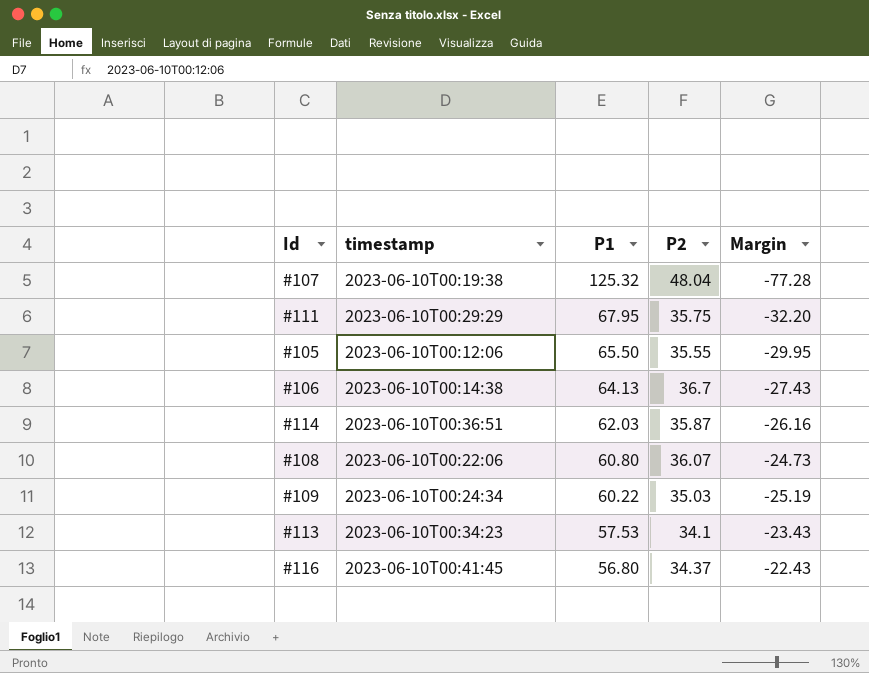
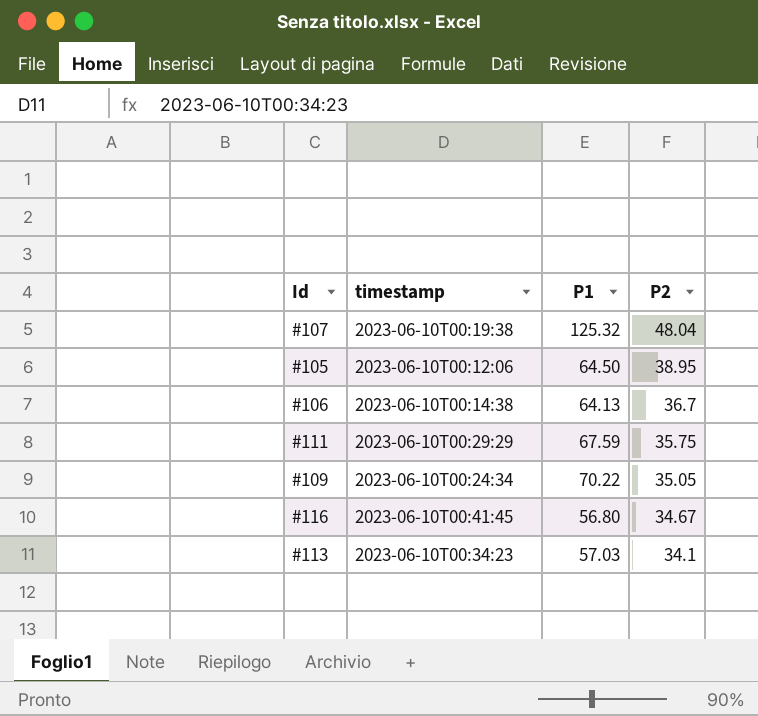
row order: P1 descending -> P2 descending
column Margin | formula: [P2] - [P1] -> none
row #114: 2023-06-10T00:36:51 | 62.03 | 35.87 | -26.16 -> none
row #108: 2023-06-10T00:22:06 | 60.80 | 36.07 | -24.73 -> none
#105 | P1: 65.50 -> 64.50
#105 | P2: 35.55 -> 38.95
#111 | P1: 67.95 -> 67.59
#109 | P1: 60.22 -> 70.22
#109 | P2: 35.03 -> 35.05
#116 | P2: 34.37 -> 34.67
#113 | P1: 57.53 -> 57.03

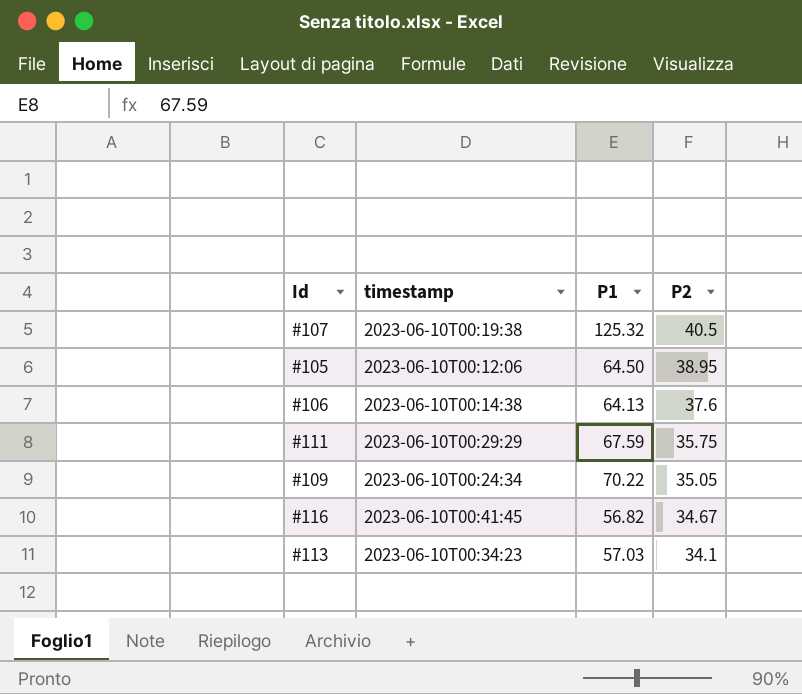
#107 | P2: 48.04 -> 40.5
#106 | P2: 36.7 -> 37.6
#116 | P1: 56.80 -> 56.82

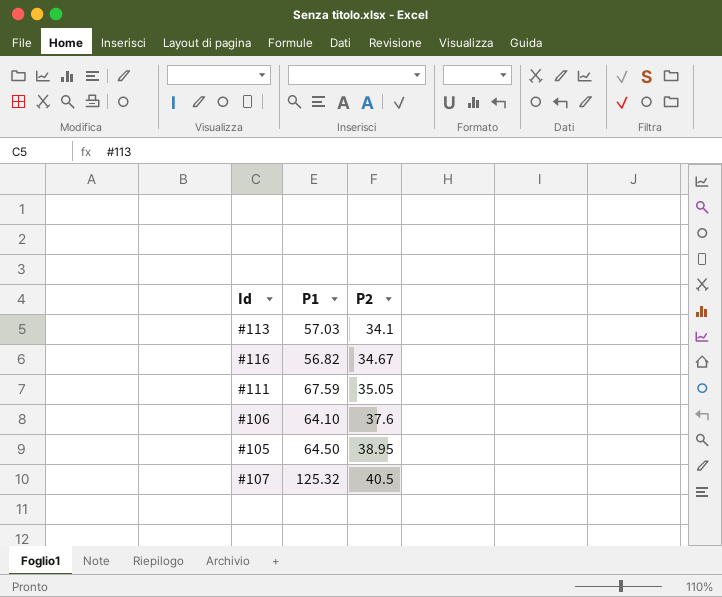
row order: P2 descending -> P2 ascending
column timestamp | position: 2 -> none
row #109: 2023-06-10T00:24:34 | 70.22 | 35.05 -> none
#111 | P2: 35.75 -> 35.05
#106 | P1: 64.13 -> 64.10

